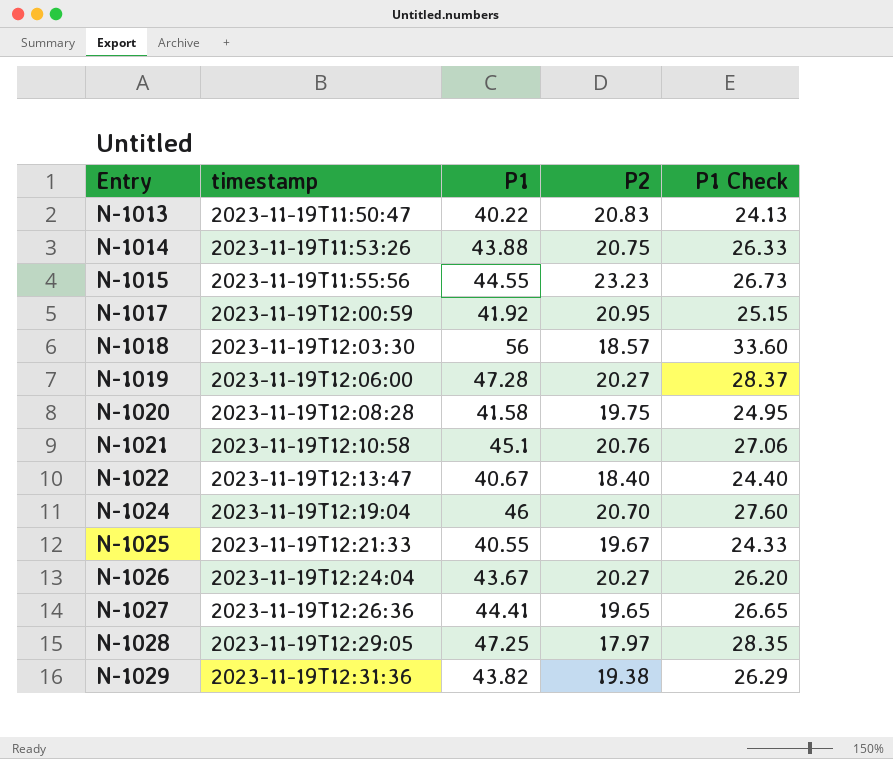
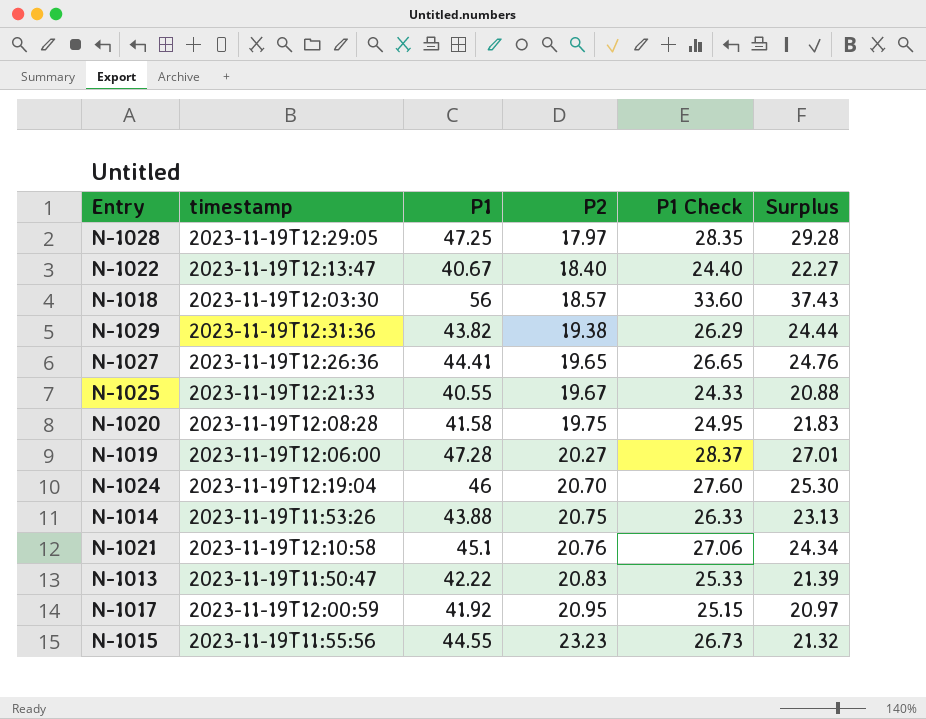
row order: Entry ascending -> P2 ascending
column Surplus | formula: none -> [P1] - [P2]
row N-1026: 2023-11-19T12:24:04 | 43.67 | 20.27 | 26.20 -> none
N-1013 | P1: 40.22 -> 42.22
N-1013 | P1 Check: 24.13 -> 25.33

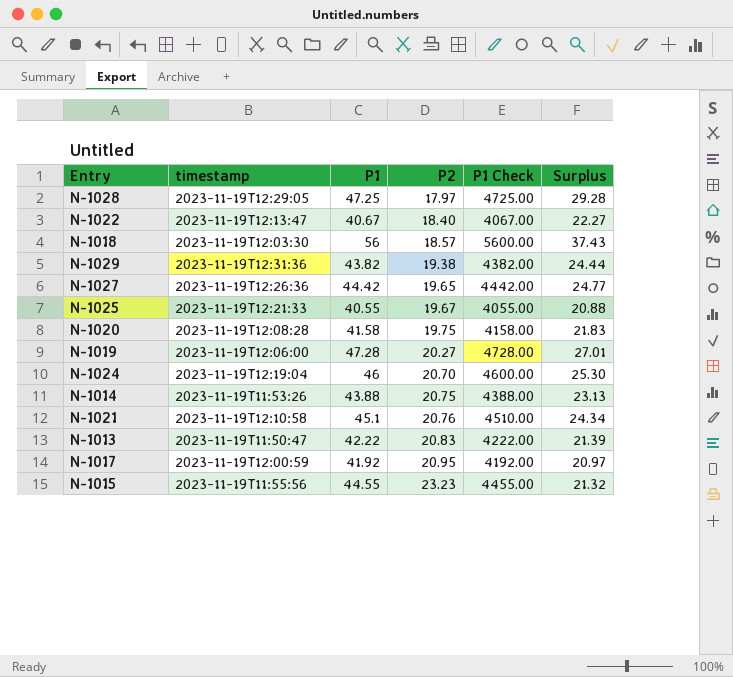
column P1 Check | formula: [P1] * 0.6 -> [P1] * 100
N-1027 | P1: 44.41 -> 44.42
N-1027 | Surplus: 24.76 -> 24.77

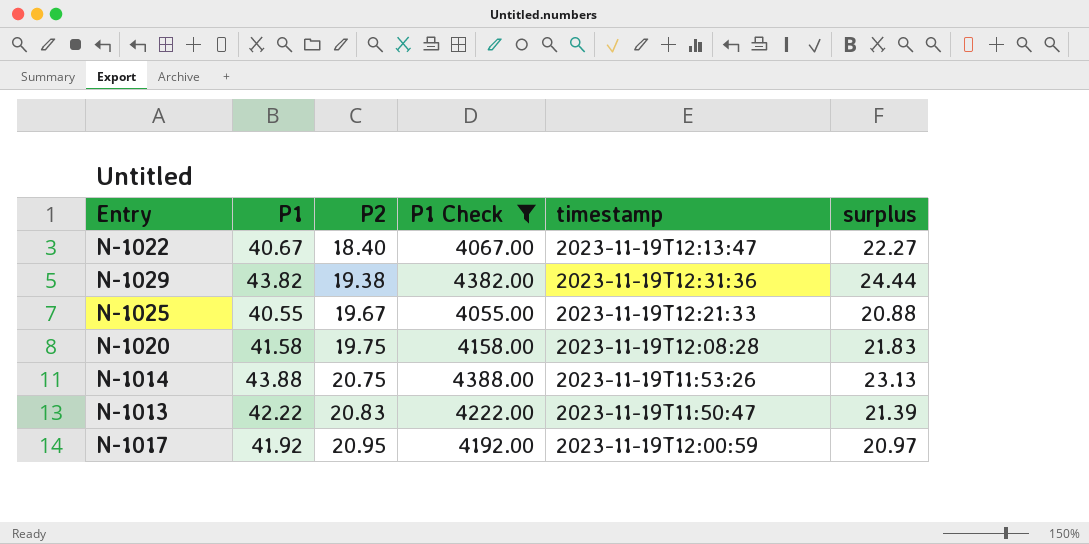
filter: none -> P1 Check <= 4388.00
column timestamp | position: 2 -> 5
column name: Surplus -> surplus

